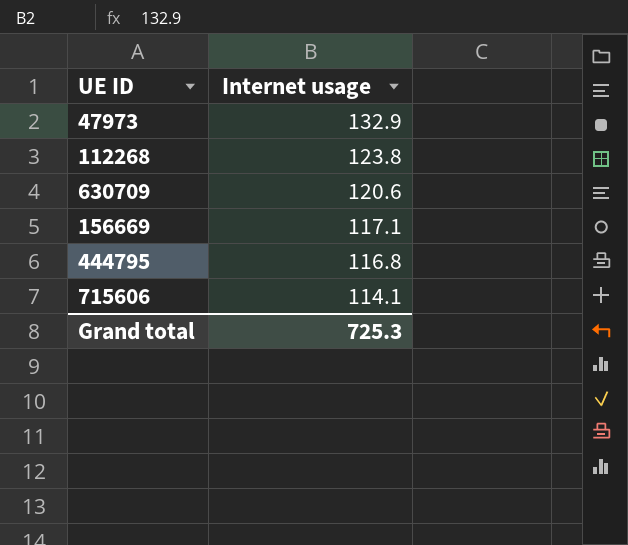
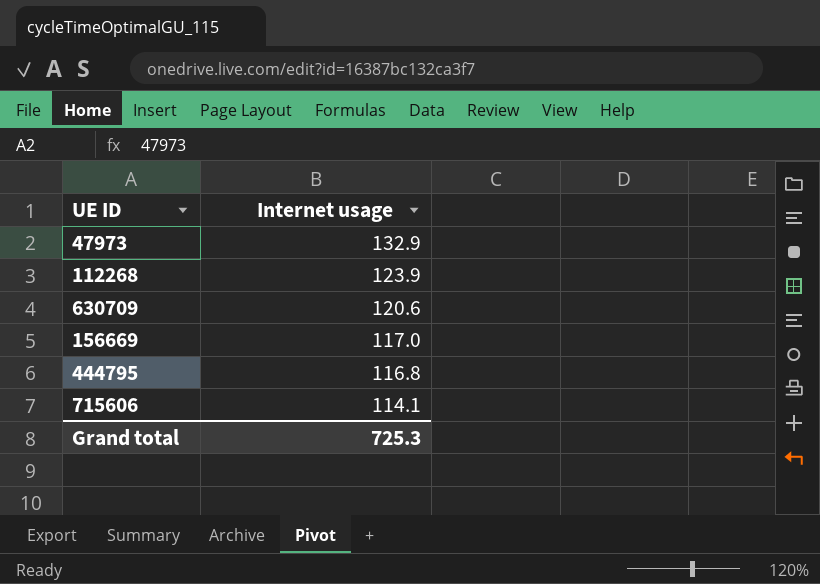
112268 | Internet usage: 123.8 -> 123.9
156669 | Internet usage: 117.1 -> 117.0

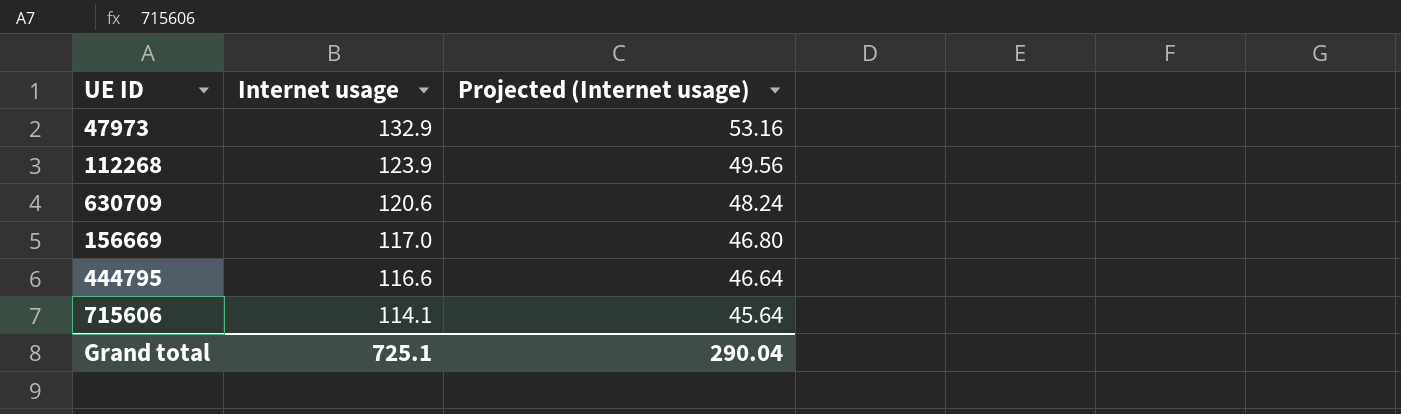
column Projected (Internet usage) | formula: none -> [Internet usage] * 0.4
444795 | Internet usage: 116.8 -> 116.6
Grand total | Internet usage: 725.3 -> 725.1

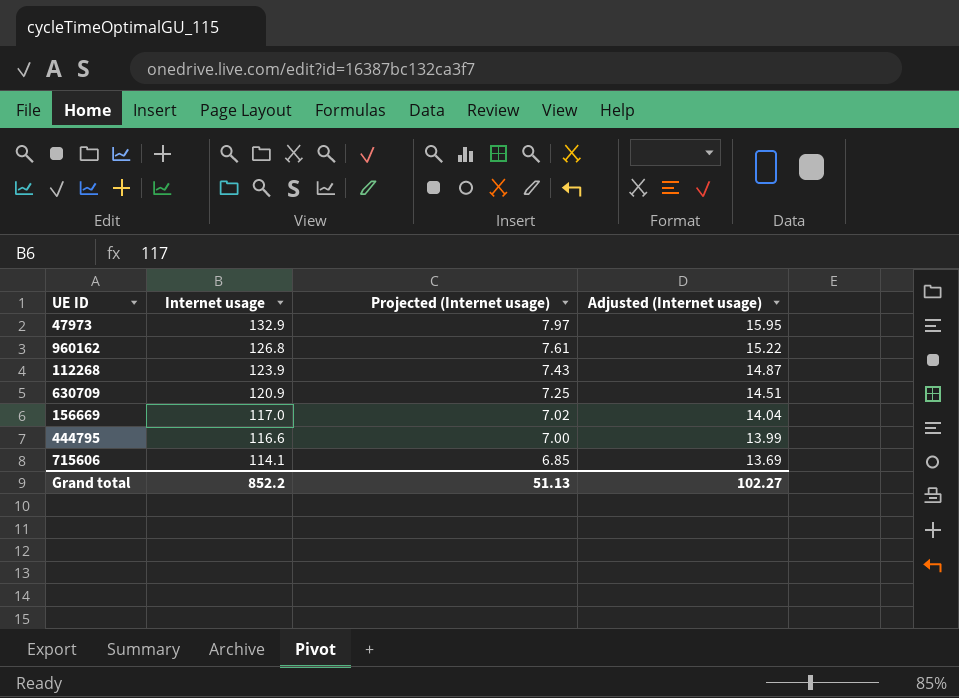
column Projected (Internet usage) | formula: [Internet usage] * 0.4 -> [Internet usage] * 0.06
column Adjusted (Internet usage) | formula: none -> [Internet usage] * 0.12
row 960162: none -> 126.8 | 7.61 | 15.22
630709 | Internet usage: 120.6 -> 120.9
Grand total | Internet usage: 725.1 -> 852.2
Grand total | Projected (Internet usage): 290.04 -> 51.13

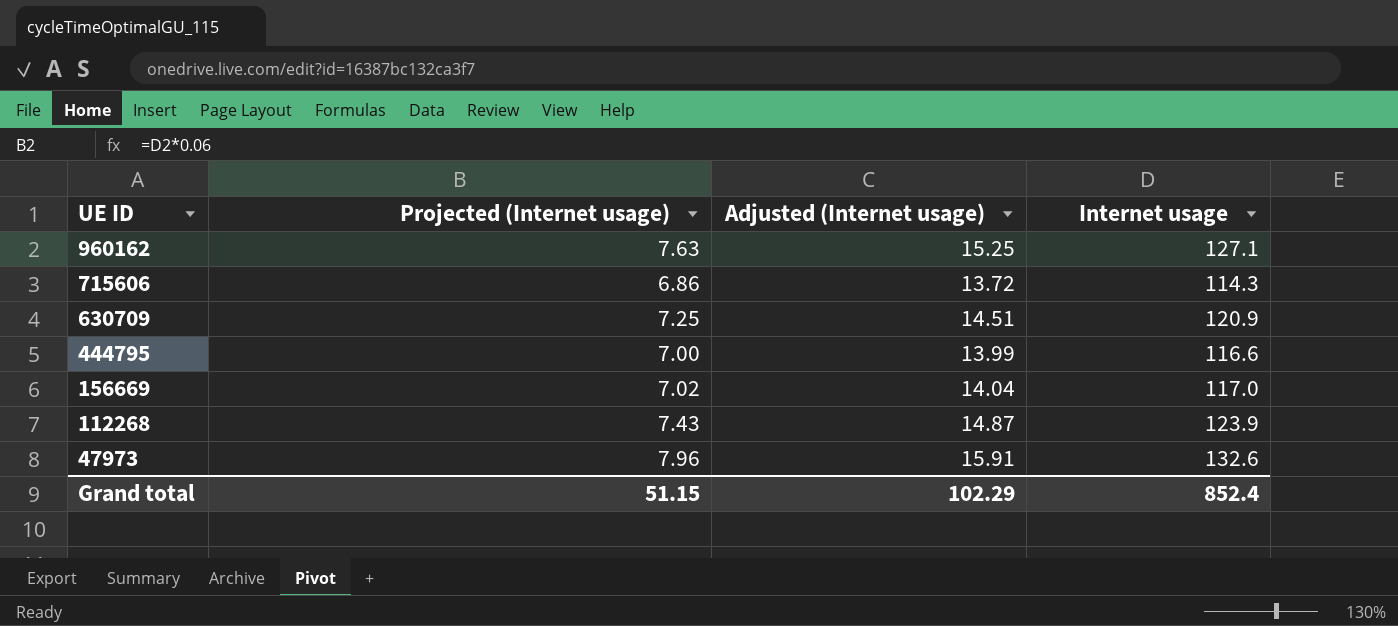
row order: Internet usage descending -> UE ID descending
column Internet usage | position: 2 -> 4
960162 | Projected (Internet usage): 7.61 -> 7.63
960162 | Adjusted (Internet usage): 15.22 -> 15.25
960162 | Internet usage: 126.8 -> 127.1
715606 | Projected (Internet usage): 6.85 -> 6.86
715606 | Adjusted (Internet usage): 13.69 -> 13.72
715606 | Internet usage: 114.1 -> 114.3
47973 | Projected (Internet usage): 7.97 -> 7.96
47973 | Adjusted (Internet usage): 15.95 -> 15.91
47973 | Internet usage: 132.9 -> 132.6
Grand total | Projected (Internet usage): 51.13 -> 51.15
Grand total | Adjusted (Internet usage): 102.27 -> 102.29
Grand total | Internet usage: 852.2 -> 852.4

